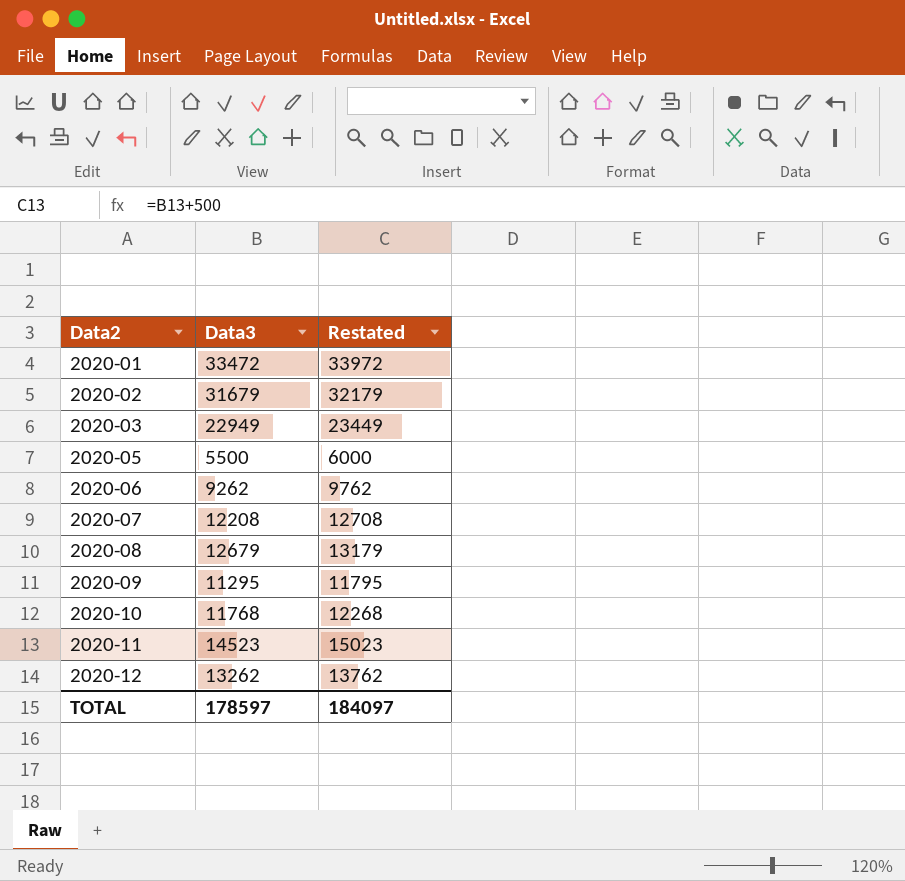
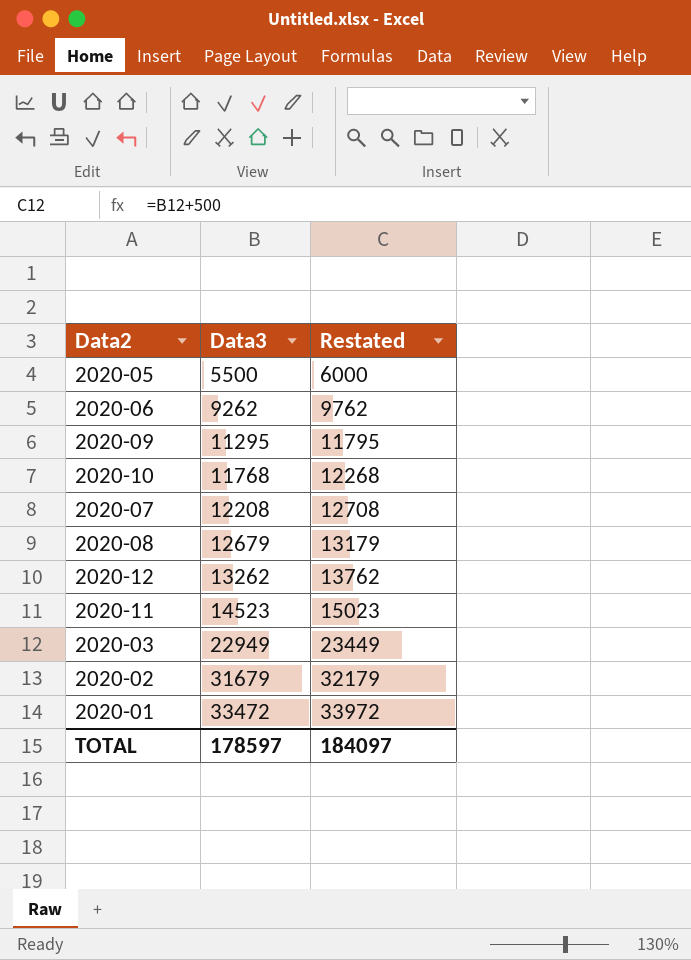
row order: Data2 ascending -> Data3 ascending

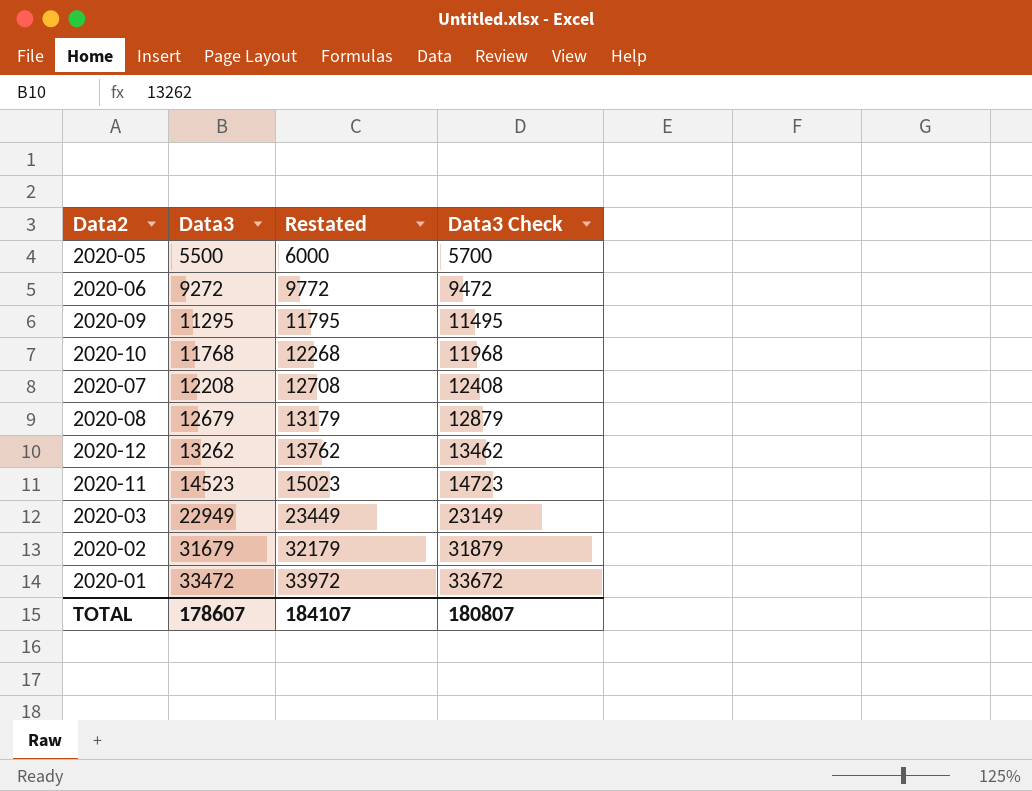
column Data3 Check | formula: none -> [Data3] + 200
2020-06 | Data3: 9262 -> 9272
2020-06 | Restated: 9762 -> 9772
TOTAL | Data3: 178597 -> 178607
TOTAL | Restated: 184097 -> 184107

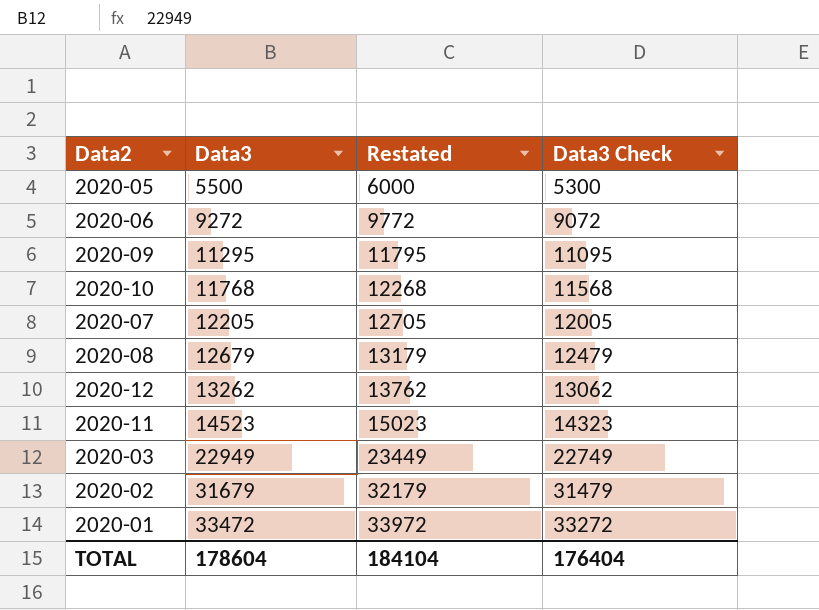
column Data3 Check | formula: [Data3] + 200 -> [Data3] - 200
2020-07 | Data3: 12208 -> 12205
2020-07 | Restated: 12708 -> 12705
TOTAL | Data3: 178607 -> 178604
TOTAL | Restated: 184107 -> 184104
TOTAL | Data3 Check: 180807 -> 176404

